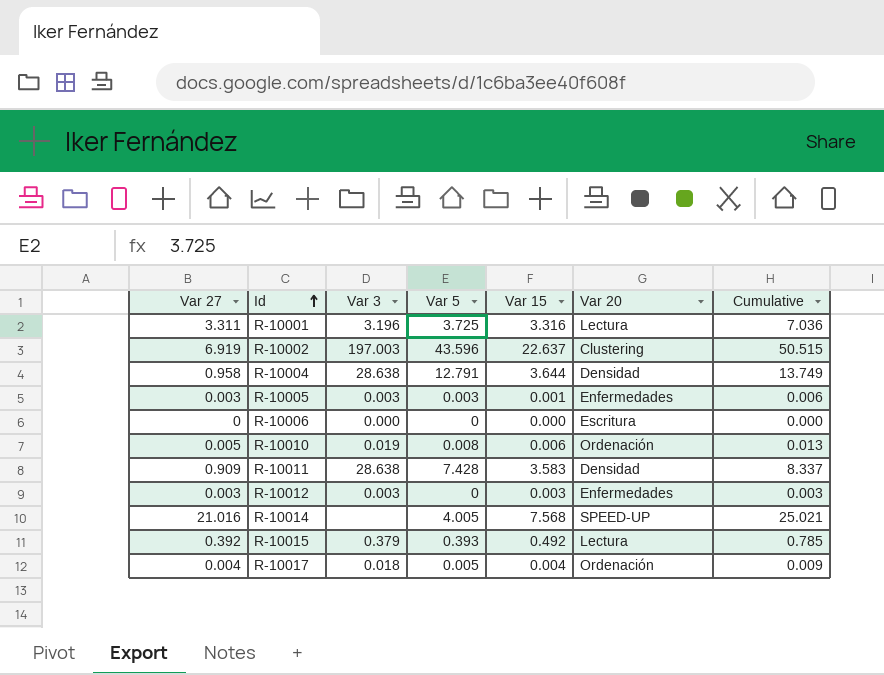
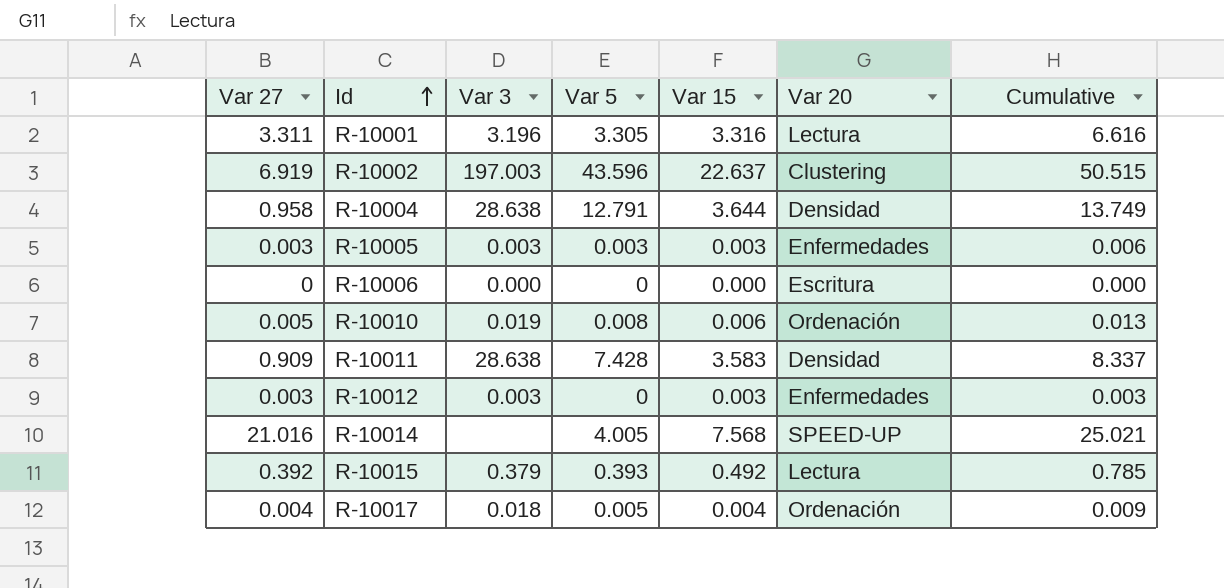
R-10001 | Var 5: 3.725 -> 3.305
R-10001 | Cumulative: 7.036 -> 6.616
R-10005 | Var 15: 0.001 -> 0.003

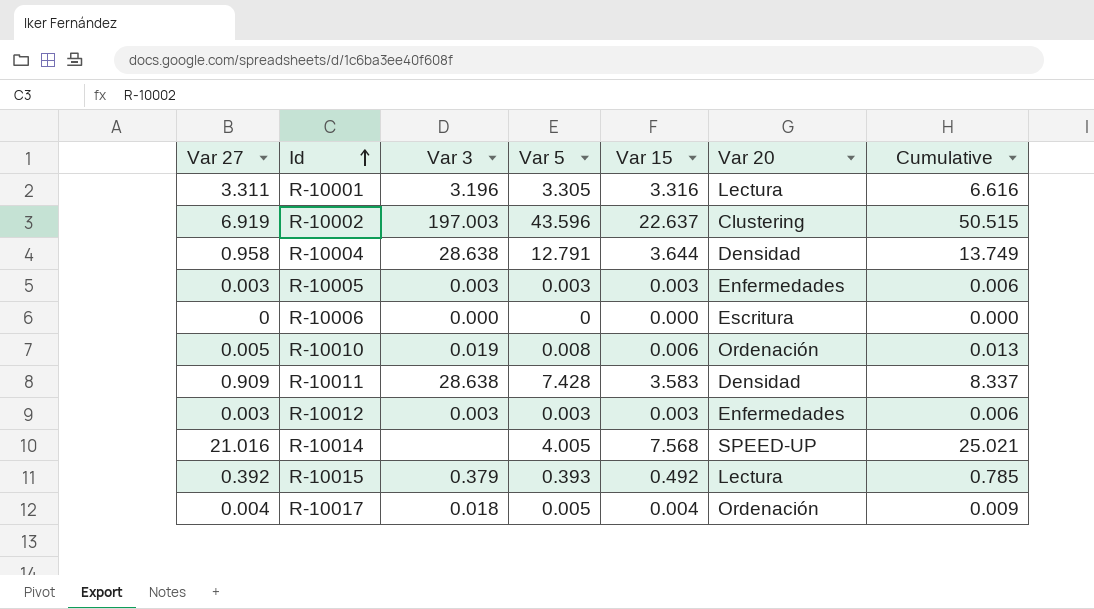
R-10012 | Var 5: 0 -> 0.003
R-10012 | Cumulative: 0.003 -> 0.006

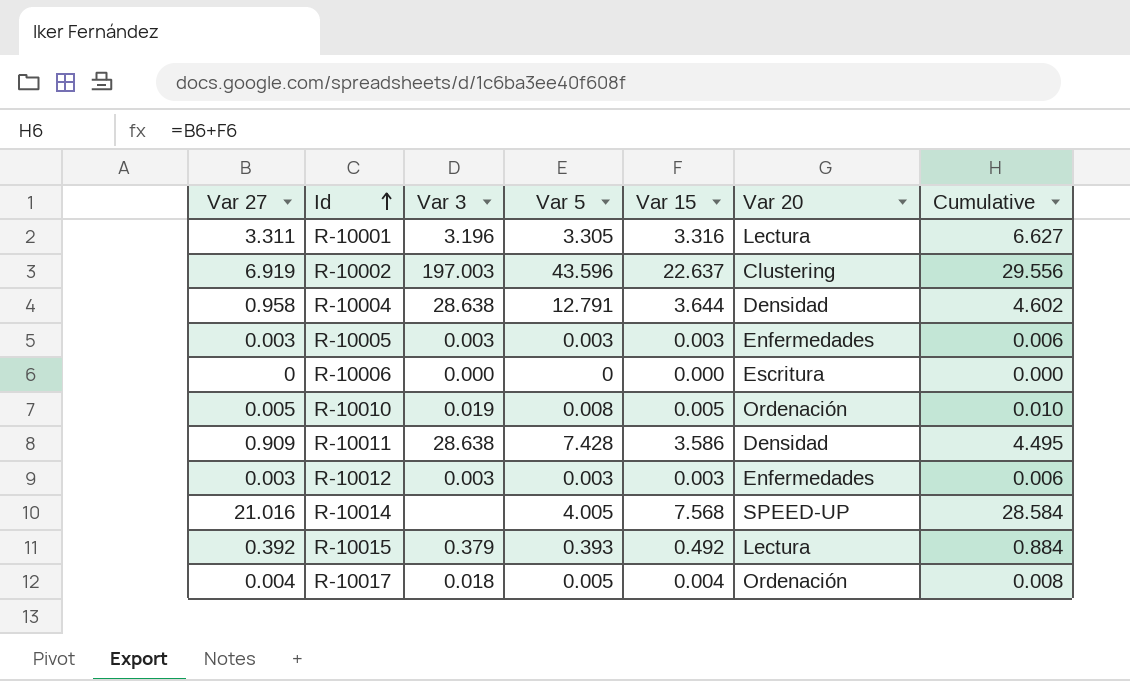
column Cumulative | formula: [Var 27] + [Var 5] -> [Var 27] + [Var 15]
R-10010 | Var 15: 0.006 -> 0.005
R-10011 | Var 15: 3.583 -> 3.586

